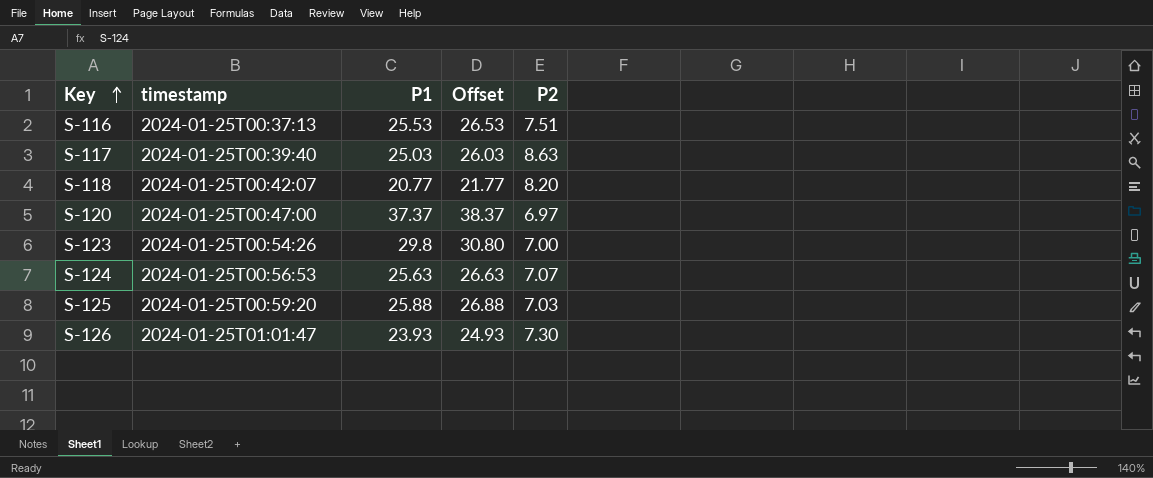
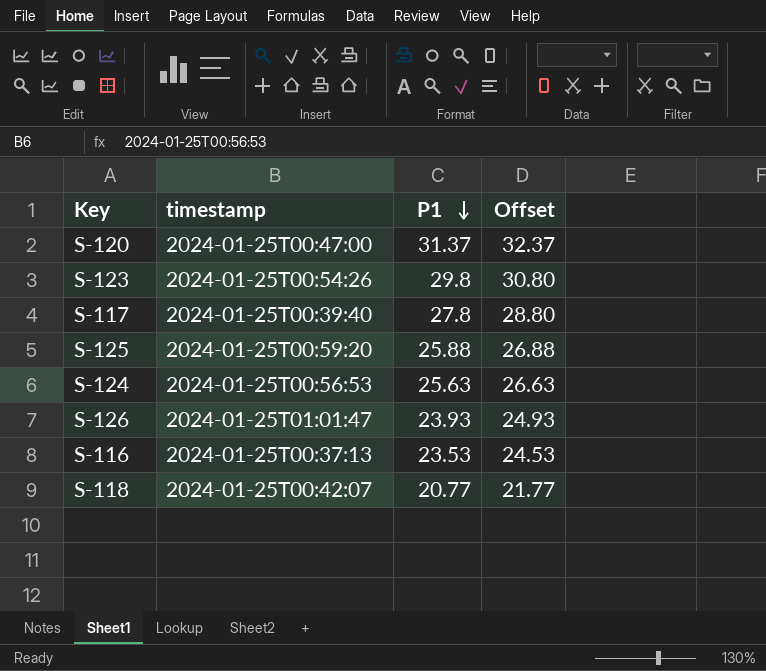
row order: Key ascending -> P1 descending
column P2 | position: 5 -> none
S-120 | P1: 37.37 -> 31.37
S-120 | Offset: 38.37 -> 32.37
S-117 | P1: 25.03 -> 27.8
S-117 | Offset: 26.03 -> 28.80
S-116 | P1: 25.53 -> 23.53
S-116 | Offset: 26.53 -> 24.53

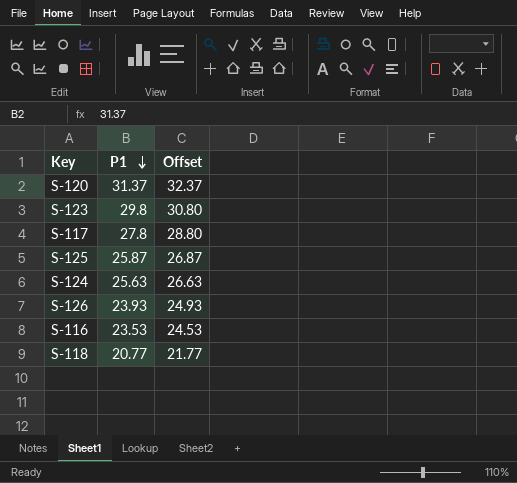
column timestamp | position: 2 -> none
S-125 | P1: 25.88 -> 25.87
S-125 | Offset: 26.88 -> 26.87

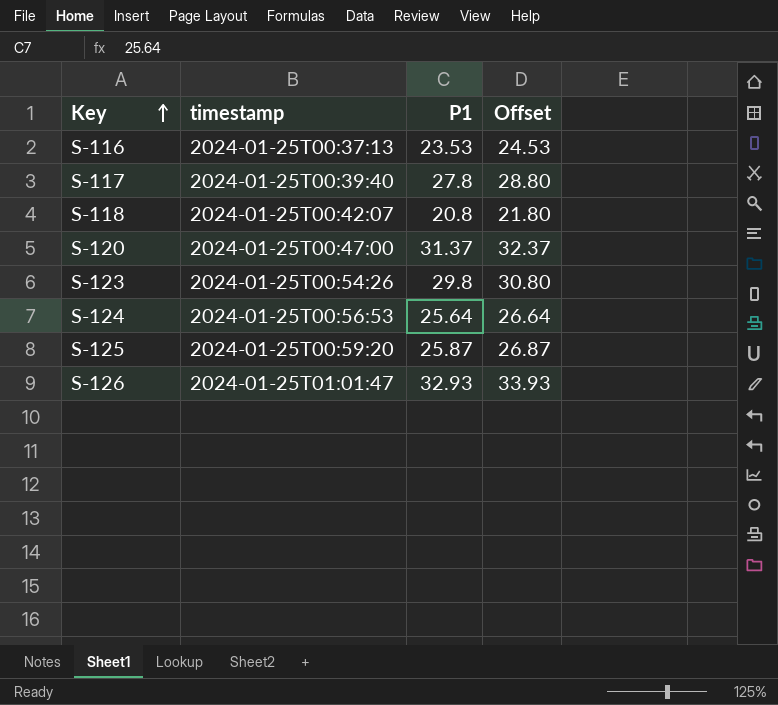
row order: P1 descending -> Key ascending
column timestamp | position: none -> 2
S-118 | P1: 20.77 -> 20.8
S-118 | Offset: 21.77 -> 21.80
S-124 | P1: 25.63 -> 25.64
S-124 | Offset: 26.63 -> 26.64
S-126 | P1: 23.93 -> 32.93
S-126 | Offset: 24.93 -> 33.93

